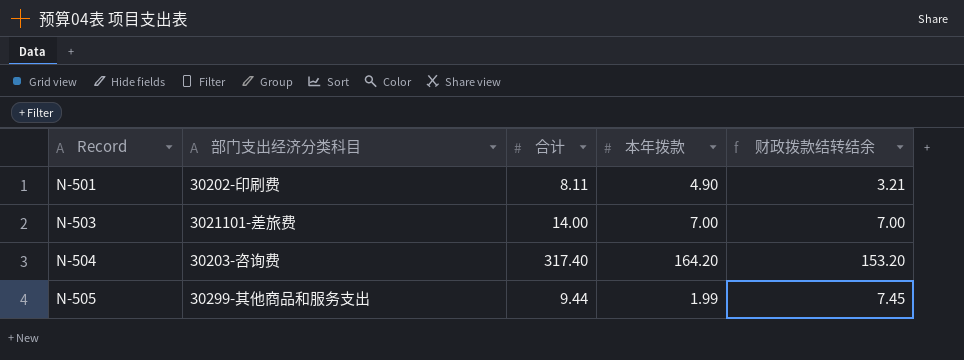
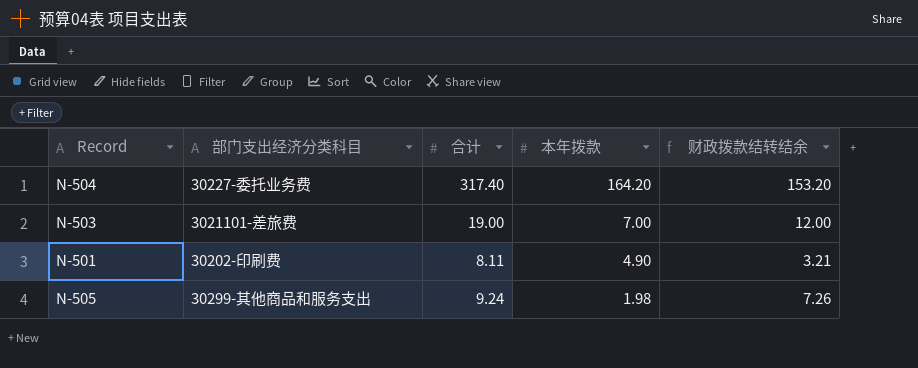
row order: Record ascending -> 本年拨款 descending
N-504 | 部门支出经济分类科目: 30203-咨询费 -> 30227-委托业务费
N-503 | 合计: 14.00 -> 19.00
N-503 | 财政拨款结转结余: 7.00 -> 12.00
N-505 | 合计: 9.44 -> 9.24
N-505 | 本年拨款: 1.99 -> 1.98
N-505 | 财政拨款结转结余: 7.45 -> 7.26

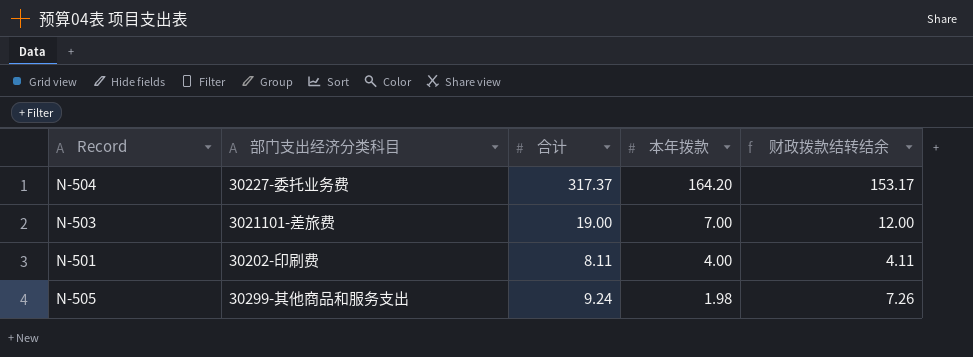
N-504 | 合计: 317.40 -> 317.37
N-504 | 财政拨款结转结余: 153.20 -> 153.17
N-501 | 本年拨款: 4.90 -> 4.00
N-501 | 财政拨款结转结余: 3.21 -> 4.11

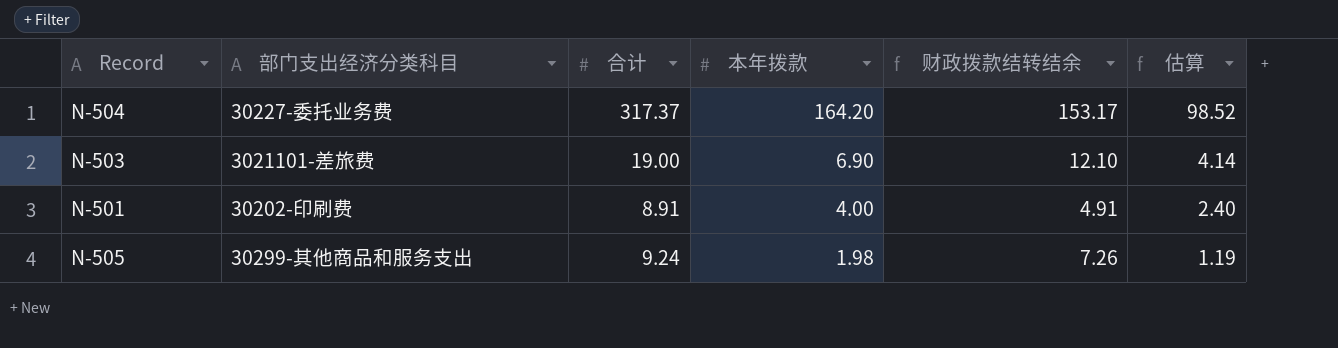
column 估算 | formula: none -> [本年拨款] * 0.6
N-503 | 本年拨款: 7.00 -> 6.90
N-503 | 财政拨款结转结余: 12.00 -> 12.10
N-501 | 合计: 8.11 -> 8.91
N-501 | 财政拨款结转结余: 4.11 -> 4.91

